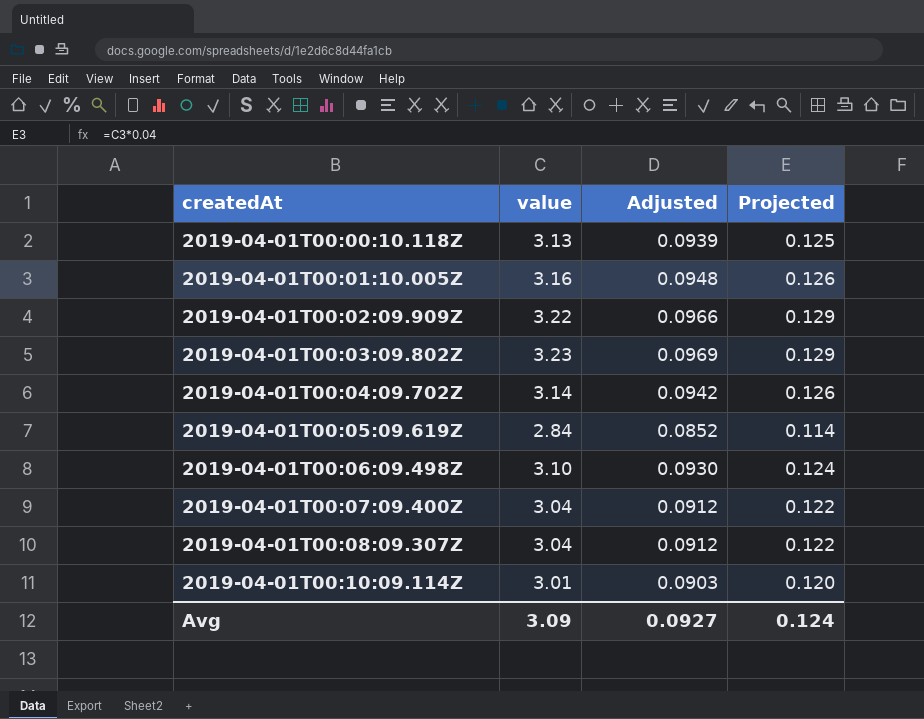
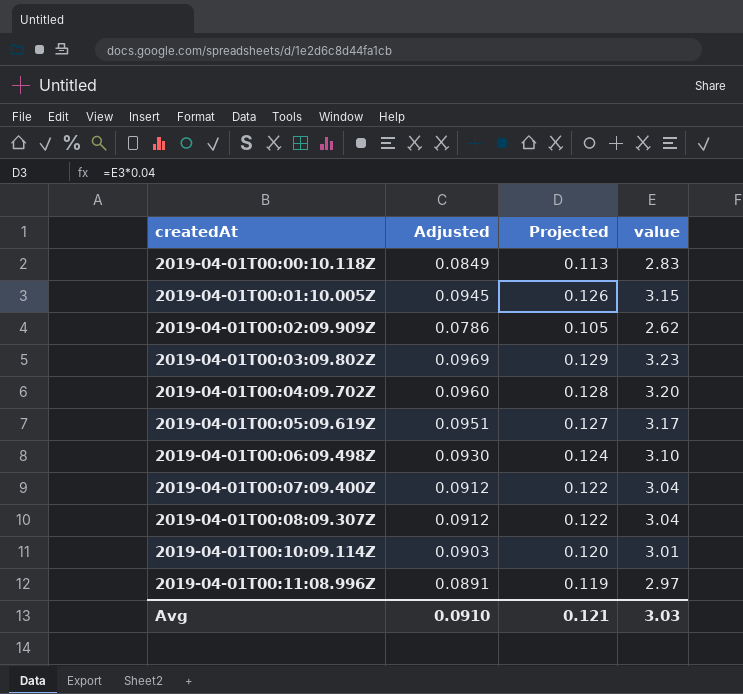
column value | position: 2 -> 4
2019-04-01T00:00:10.118Z | Adjusted: 0.0939 -> 0.0849
2019-04-01T00:00:10.118Z | Projected: 0.125 -> 0.113
2019-04-01T00:00:10.118Z | value: 3.13 -> 2.83
2019-04-01T00:01:10.005Z | Adjusted: 0.0948 -> 0.0945
2019-04-01T00:01:10.005Z | value: 3.16 -> 3.15
2019-04-01T00:02:09.909Z | Adjusted: 0.0966 -> 0.0786
2019-04-01T00:02:09.909Z | Projected: 0.129 -> 0.105
2019-04-01T00:02:09.909Z | value: 3.22 -> 2.62
2019-04-01T00:04:09.702Z | Adjusted: 0.0942 -> 0.0960
2019-04-01T00:04:09.702Z | Projected: 0.126 -> 0.128
2019-04-01T00:04:09.702Z | value: 3.14 -> 3.20
2019-04-01T00:05:09.619Z | Adjusted: 0.0852 -> 0.0951
2019-04-01T00:05:09.619Z | Projected: 0.114 -> 0.127
2019-04-01T00:05:09.619Z | value: 2.84 -> 3.17
row 2019-04-01T00:11:08.996Z: none -> 0.0891 | 0.119 | 2.97
Avg | Adjusted: 0.0927 -> 0.0910
Avg | Projected: 0.124 -> 0.121
Avg | value: 3.09 -> 3.03

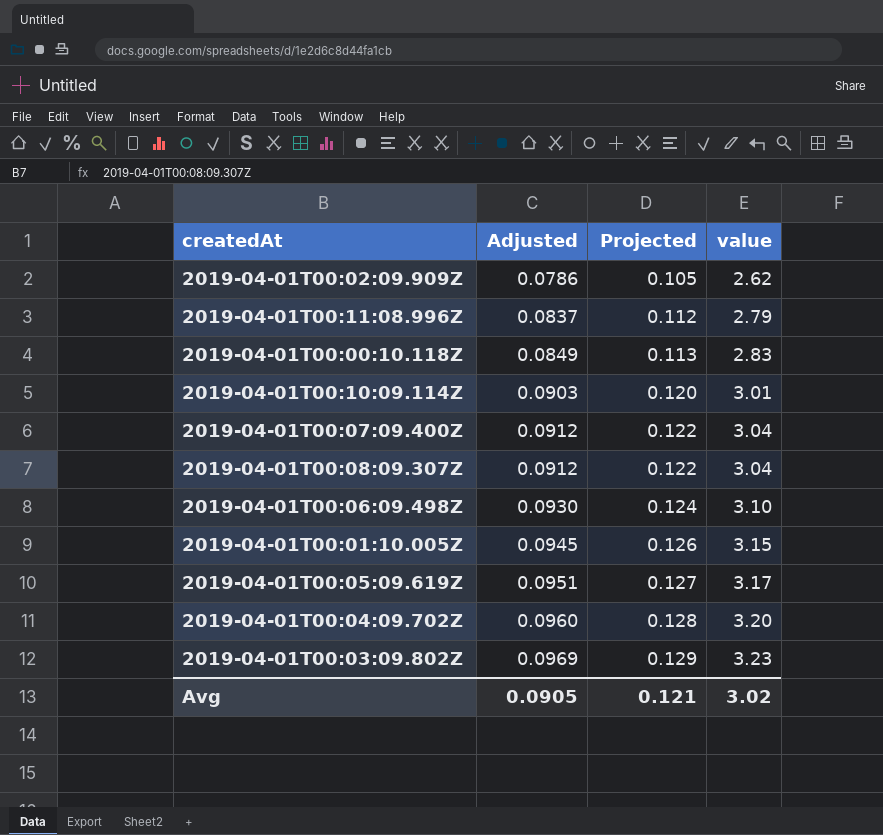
row order: createdAt ascending -> Adjusted ascending
2019-04-01T00:11:08.996Z | Adjusted: 0.0891 -> 0.0837
2019-04-01T00:11:08.996Z | Projected: 0.119 -> 0.112
2019-04-01T00:11:08.996Z | value: 2.97 -> 2.79
Avg | Adjusted: 0.0910 -> 0.0905
Avg | value: 3.03 -> 3.02

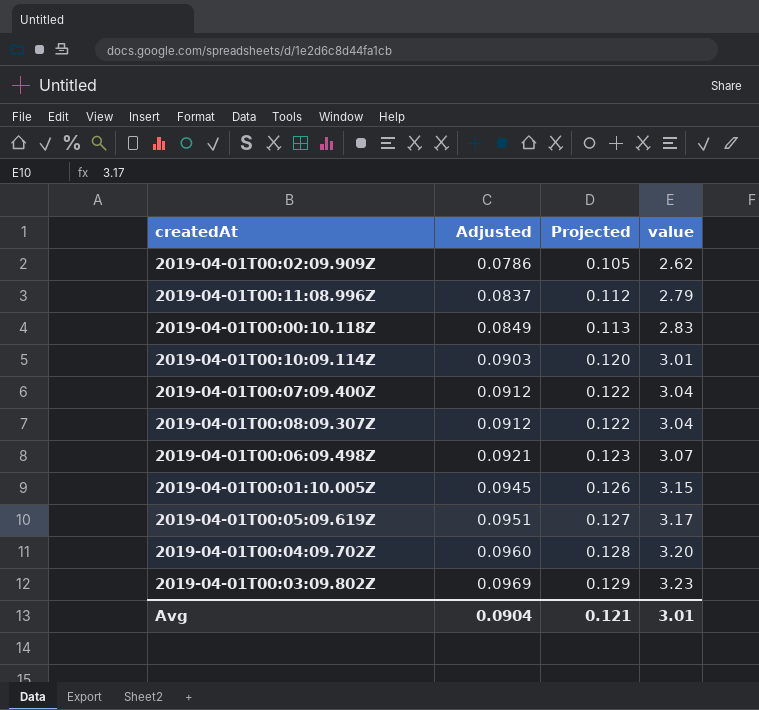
2019-04-01T00:06:09.498Z | Adjusted: 0.0930 -> 0.0921
2019-04-01T00:06:09.498Z | Projected: 0.124 -> 0.123
2019-04-01T00:06:09.498Z | value: 3.10 -> 3.07
Avg | Adjusted: 0.0905 -> 0.0904
Avg | value: 3.02 -> 3.01

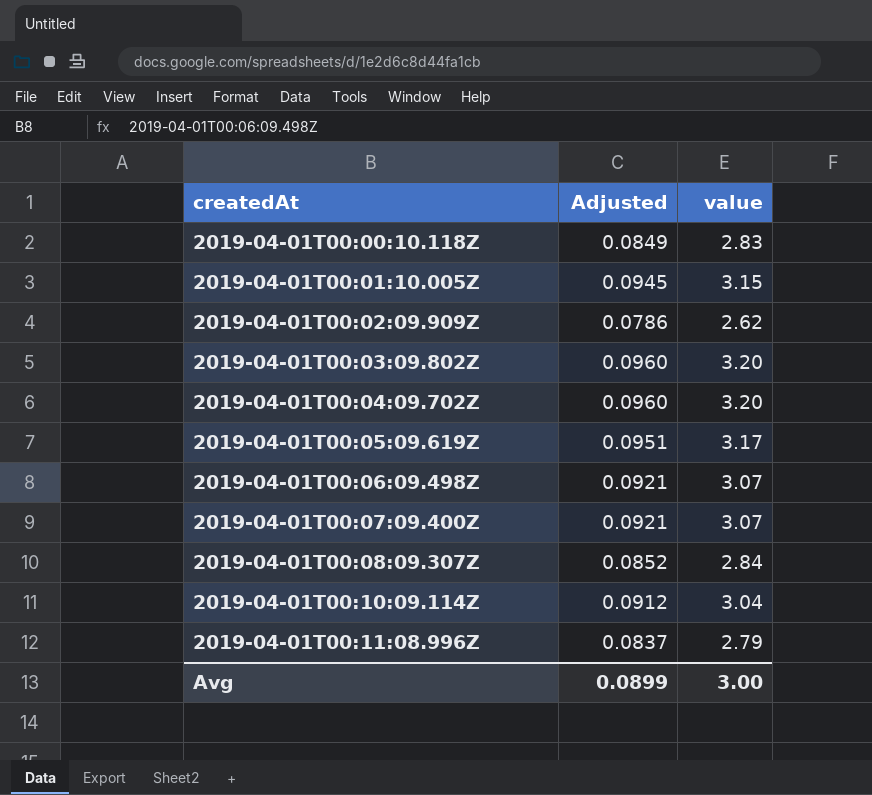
row order: Adjusted ascending -> createdAt ascending
column Projected | formula: [value] * 0.04 -> none
2019-04-01T00:03:09.802Z | Adjusted: 0.0969 -> 0.0960
2019-04-01T00:03:09.802Z | value: 3.23 -> 3.20
2019-04-01T00:07:09.400Z | Adjusted: 0.0912 -> 0.0921
2019-04-01T00:07:09.400Z | value: 3.04 -> 3.07
2019-04-01T00:08:09.307Z | Adjusted: 0.0912 -> 0.0852
2019-04-01T00:08:09.307Z | value: 3.04 -> 2.84
2019-04-01T00:10:09.114Z | Adjusted: 0.0903 -> 0.0912
2019-04-01T00:10:09.114Z | value: 3.01 -> 3.04
Avg | Adjusted: 0.0904 -> 0.0899
Avg | value: 3.01 -> 3.00

